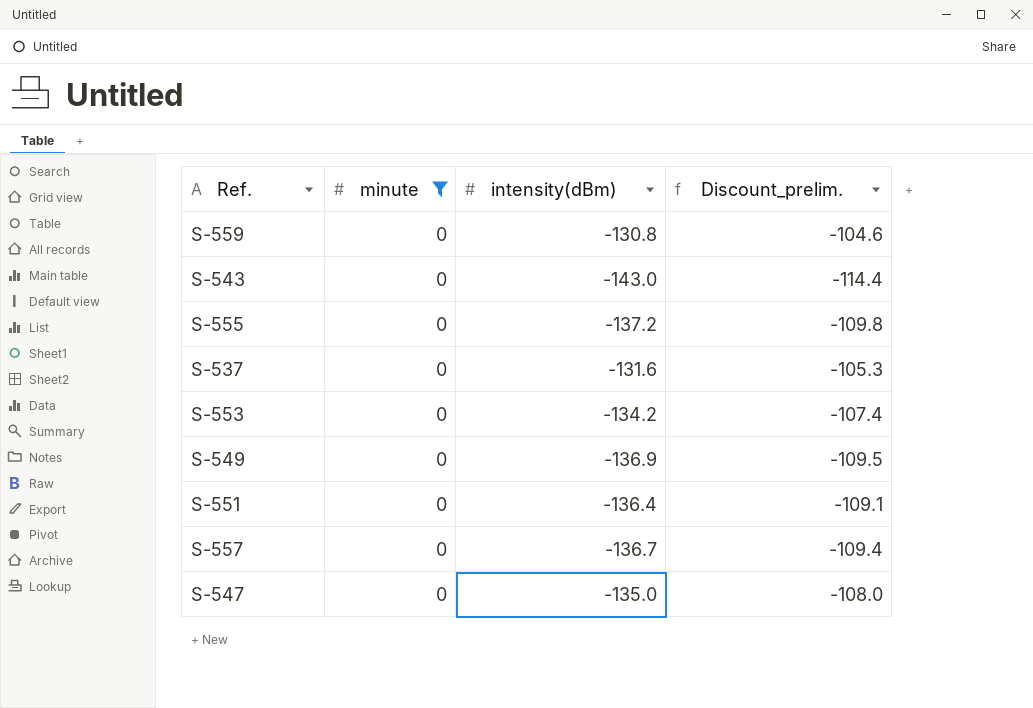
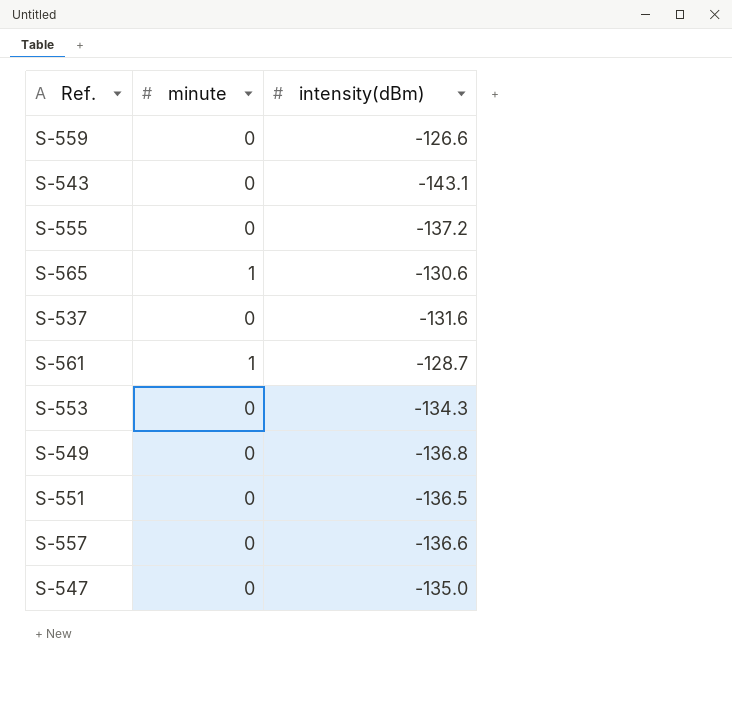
filter: minute = 0 -> none
column Discount_prelim. | formula: [intensity(dBm)] * 0.8 -> none
S-559 | intensity(dBm): -130.8 -> -126.6
S-543 | intensity(dBm): -143.0 -> -143.1
S-553 | intensity(dBm): -134.2 -> -134.3
S-549 | intensity(dBm): -136.9 -> -136.8
S-551 | intensity(dBm): -136.4 -> -136.5
S-557 | intensity(dBm): -136.7 -> -136.6

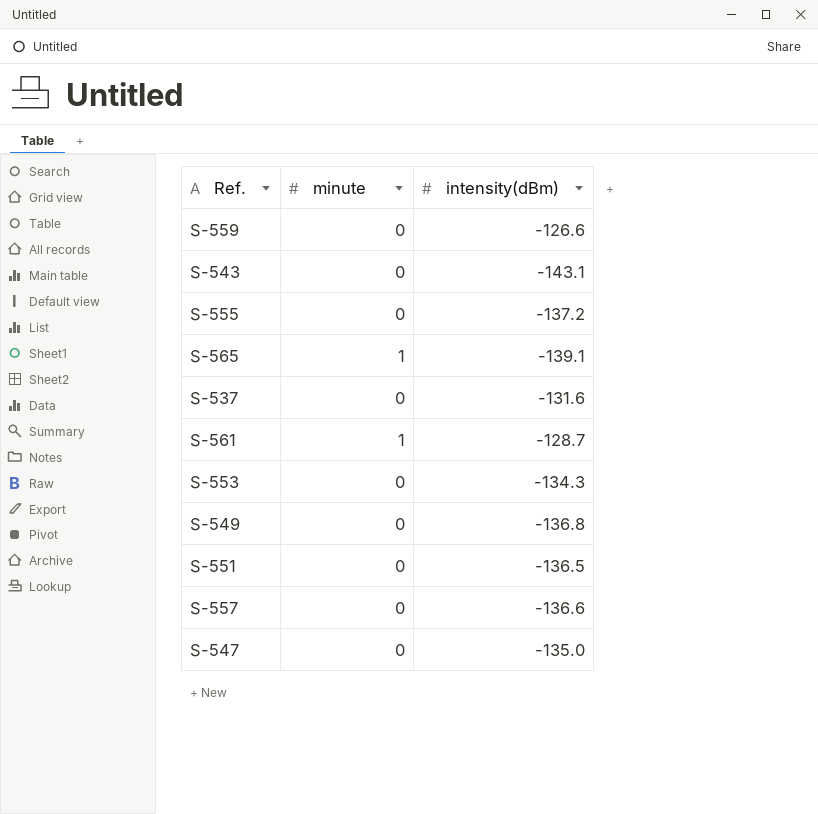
S-565 | intensity(dBm): -130.6 -> -139.1

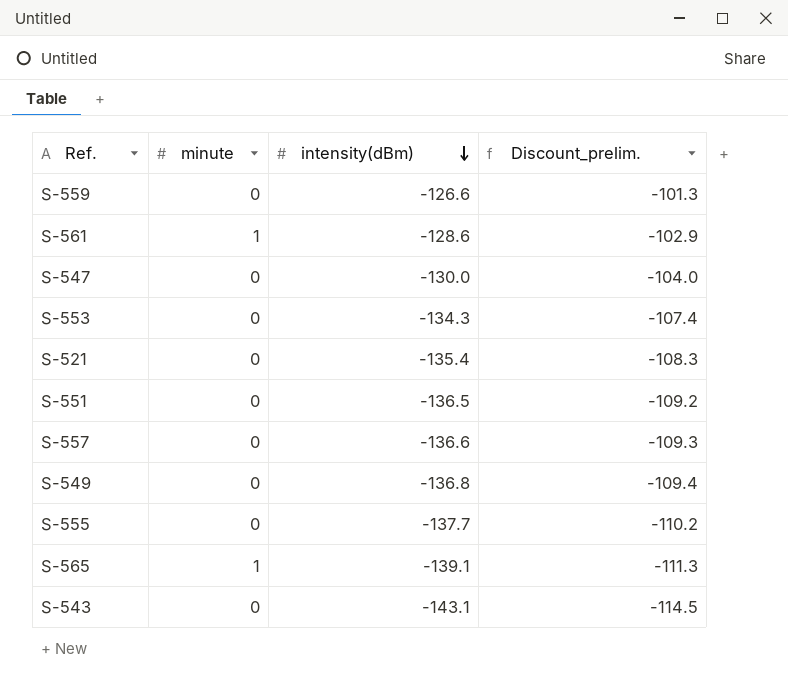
row order: none -> intensity(dBm) descending
column Discount_prelim. | formula: none -> [intensity(dBm)] * 0.8
row S-537: 0 | -131.6 -> none
S-561 | intensity(dBm): -128.7 -> -128.6
S-547 | intensity(dBm): -135.0 -> -130.0
row S-521: none -> 0 | -135.4 | -108.3
S-555 | intensity(dBm): -137.2 -> -137.7

